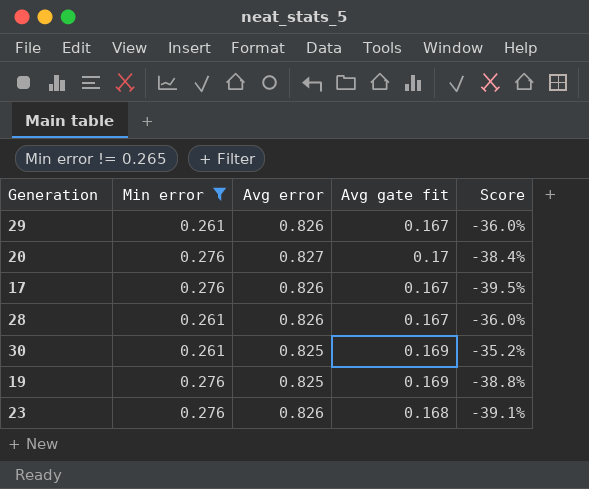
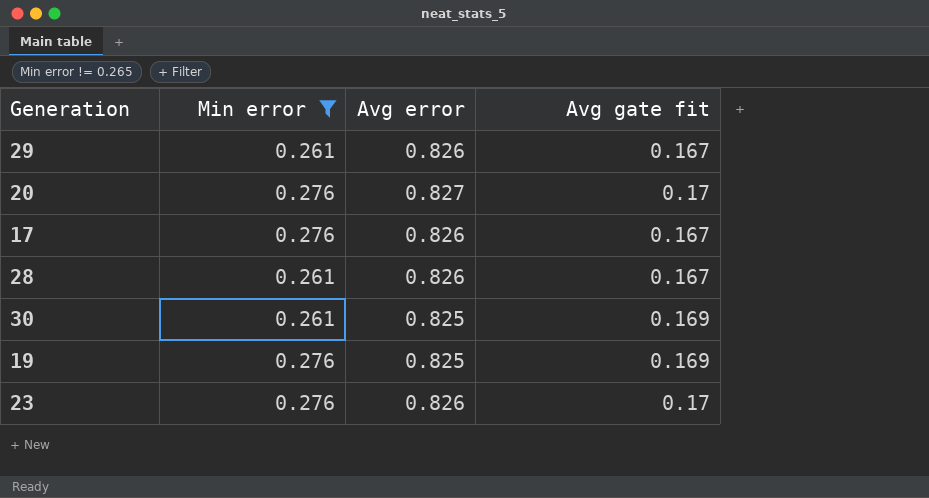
column Score | formula: ([Avg gate fit] - [Min error]) / [Min error] -> none
23 | Avg gate fit: 0.168 -> 0.17

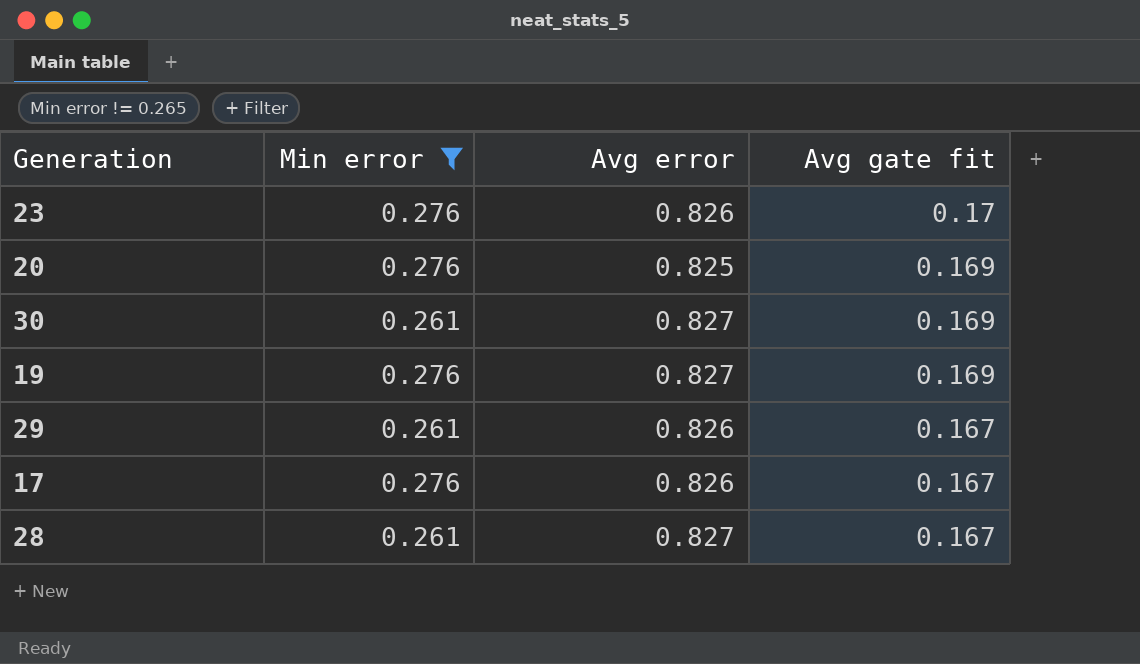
row order: none -> Avg gate fit descending
20 | Avg error: 0.827 -> 0.825
20 | Avg gate fit: 0.17 -> 0.169
30 | Avg error: 0.825 -> 0.827
19 | Avg error: 0.825 -> 0.827
28 | Avg error: 0.826 -> 0.827

